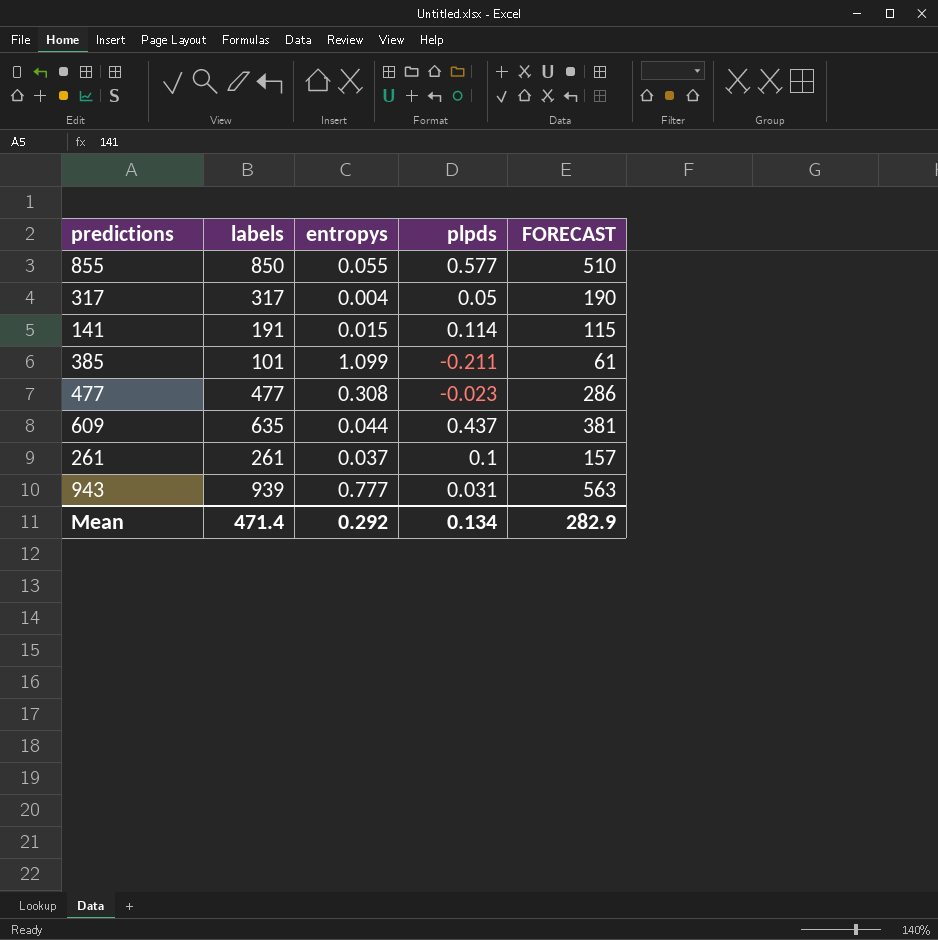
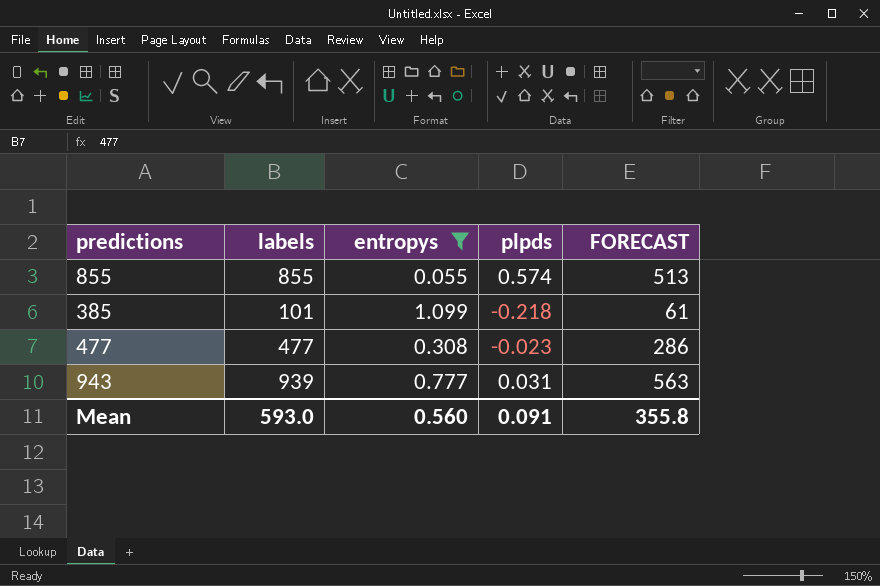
filter: none -> entropys >= 0.055
855 | labels: 850 -> 855
855 | plpds: 0.577 -> 0.574
855 | FORECAST: 510 -> 513
385 | plpds: -0.211 -> -0.218
Mean | labels: 471.4 -> 593.0
Mean | entropys: 0.292 -> 0.560
Mean | plpds: 0.134 -> 0.091
Mean | FORECAST: 282.9 -> 355.8

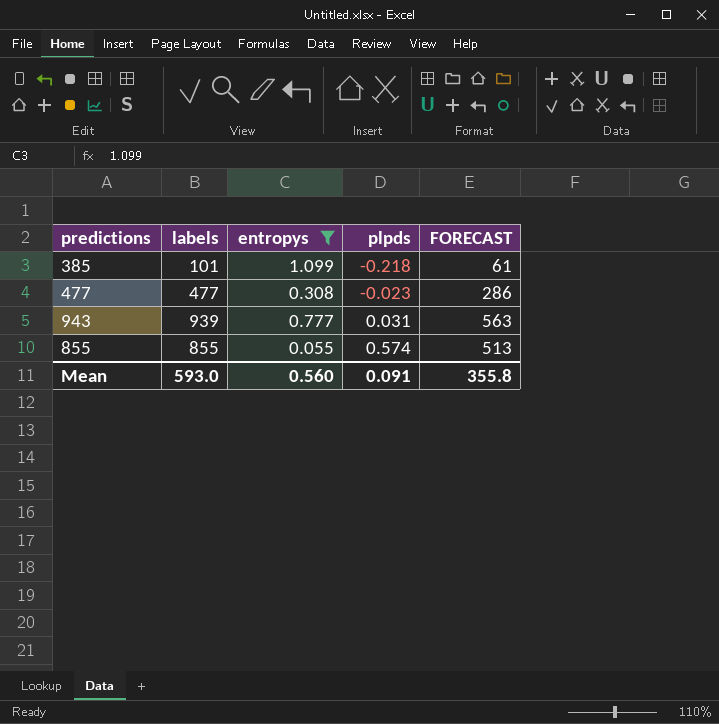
row order: none -> plpds ascending

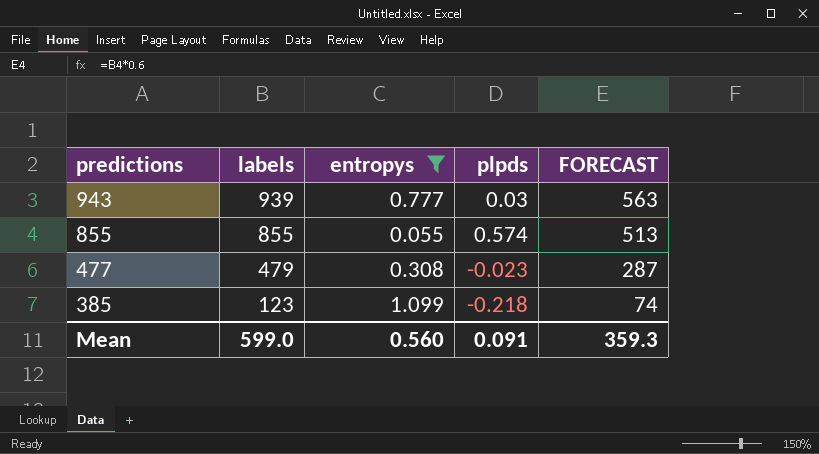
row order: plpds ascending -> predictions descending
943 | plpds: 0.031 -> 0.03
477 | labels: 477 -> 479
477 | FORECAST: 286 -> 287
385 | labels: 101 -> 123
385 | FORECAST: 61 -> 74
Mean | labels: 593.0 -> 599.0
Mean | FORECAST: 355.8 -> 359.3

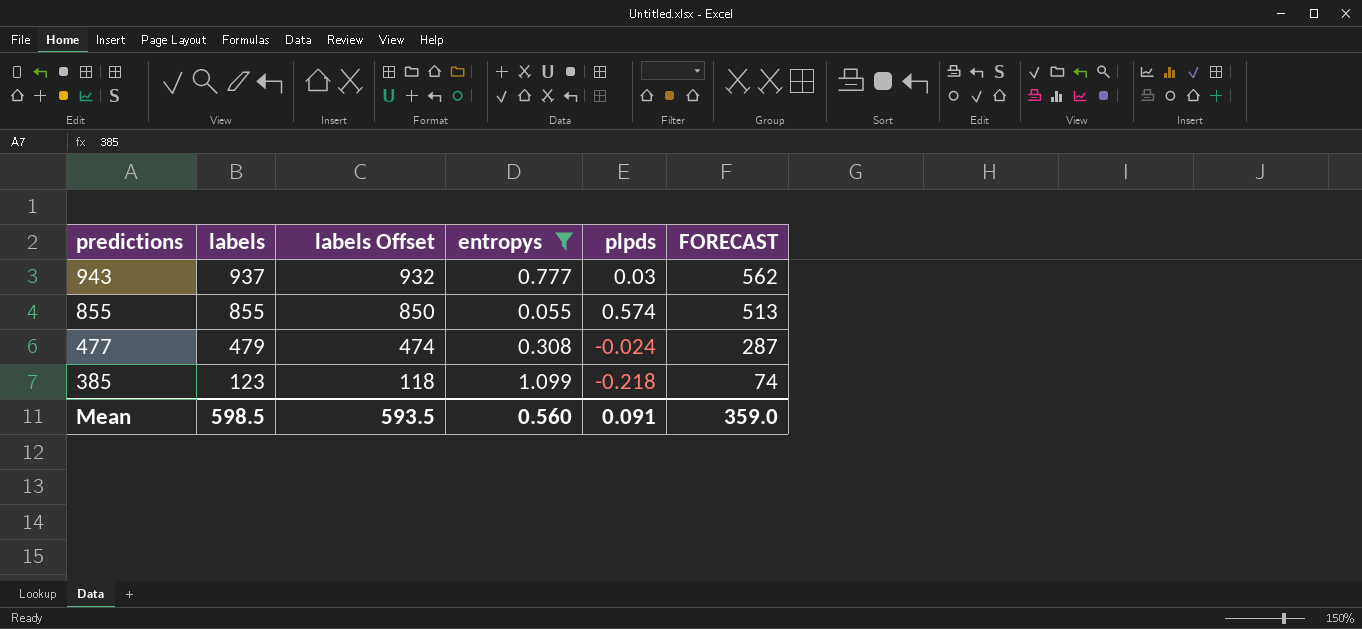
column labels Offset | formula: none -> [labels] - 5
943 | labels: 939 -> 937
943 | FORECAST: 563 -> 562
477 | plpds: -0.023 -> -0.024
Mean | labels: 599.0 -> 598.5
Mean | FORECAST: 359.3 -> 359.0

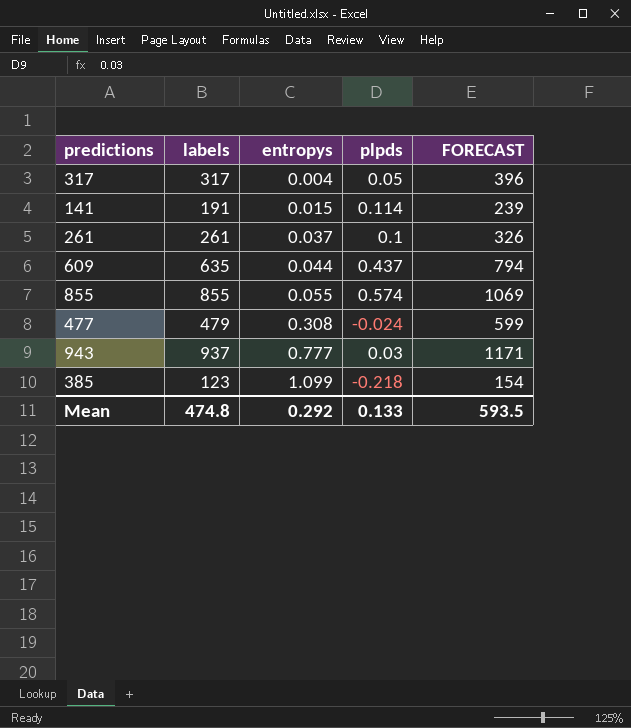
filter: entropys >= 0.055 -> none
row order: predictions descending -> entropys ascending
column labels Offset | formula: [labels] - 5 -> none
column FORECAST | formula: [labels] * 0.6 -> [labels] * 1.25
Mean | labels: 598.5 -> 474.8
Mean | entropys: 0.560 -> 0.292
Mean | plpds: 0.091 -> 0.133
Mean | FORECAST: 359.0 -> 593.5

